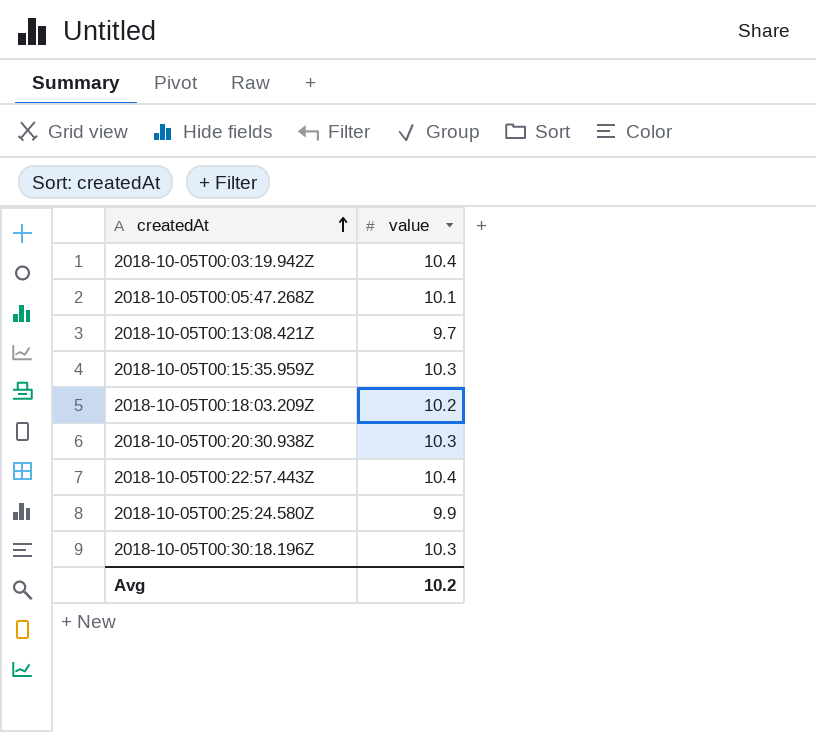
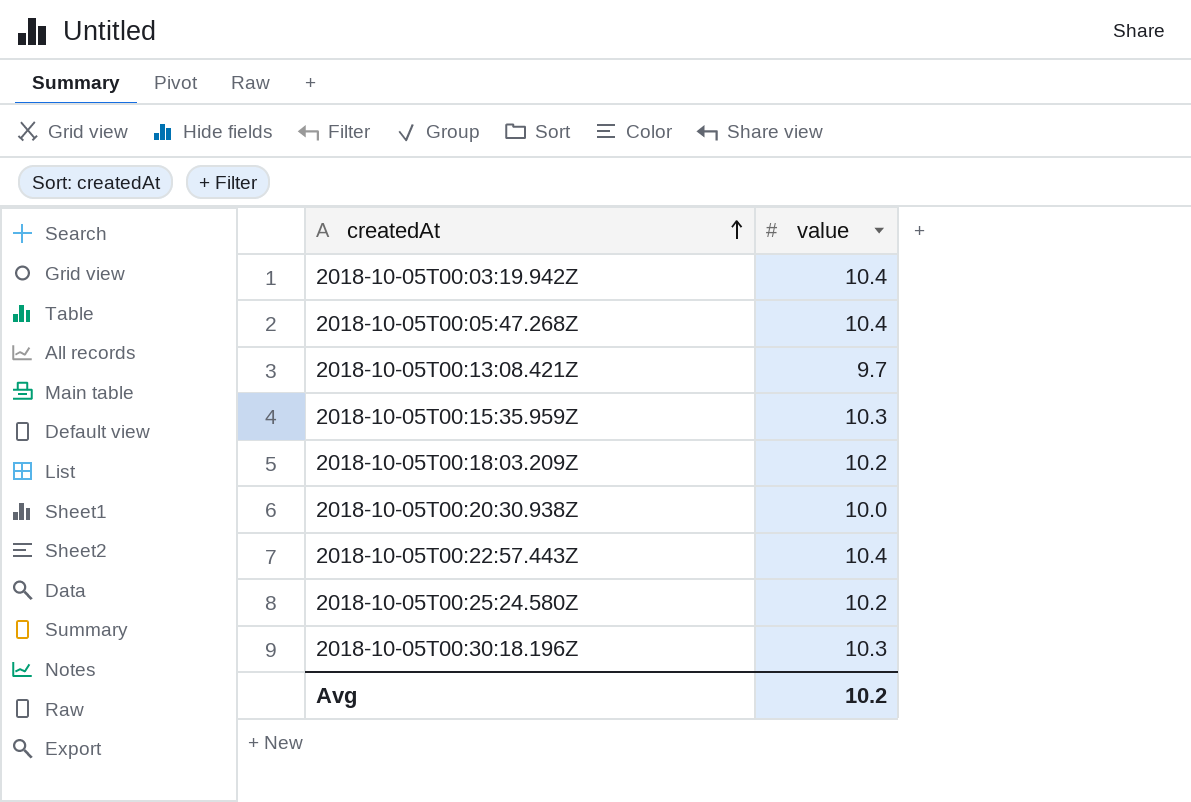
2018-10-05T00:05:47.268Z | value: 10.1 -> 10.4
2018-10-05T00:20:30.938Z | value: 10.3 -> 10.0
2018-10-05T00:25:24.580Z | value: 9.9 -> 10.2

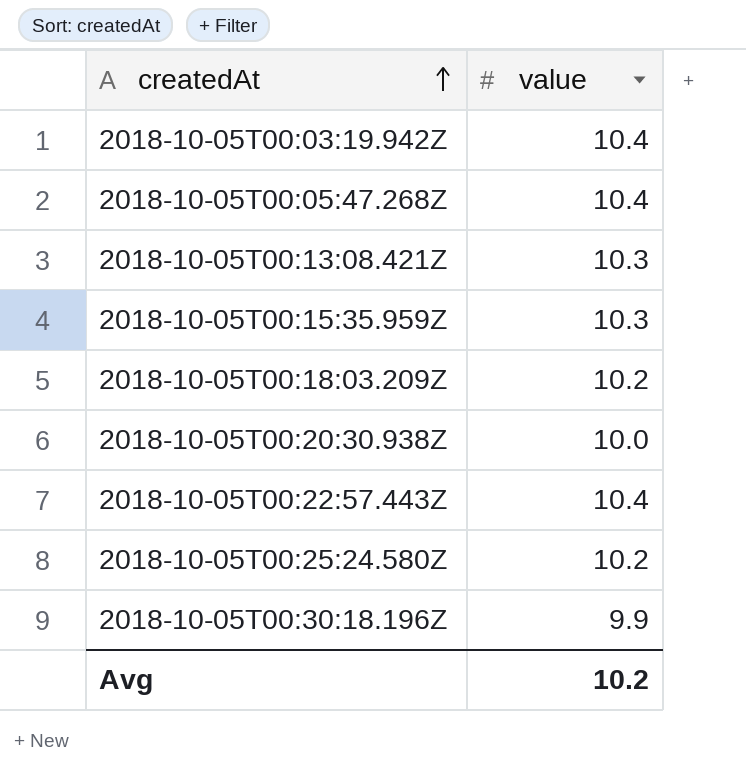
2018-10-05T00:13:08.421Z | value: 9.7 -> 10.3
2018-10-05T00:30:18.196Z | value: 10.3 -> 9.9

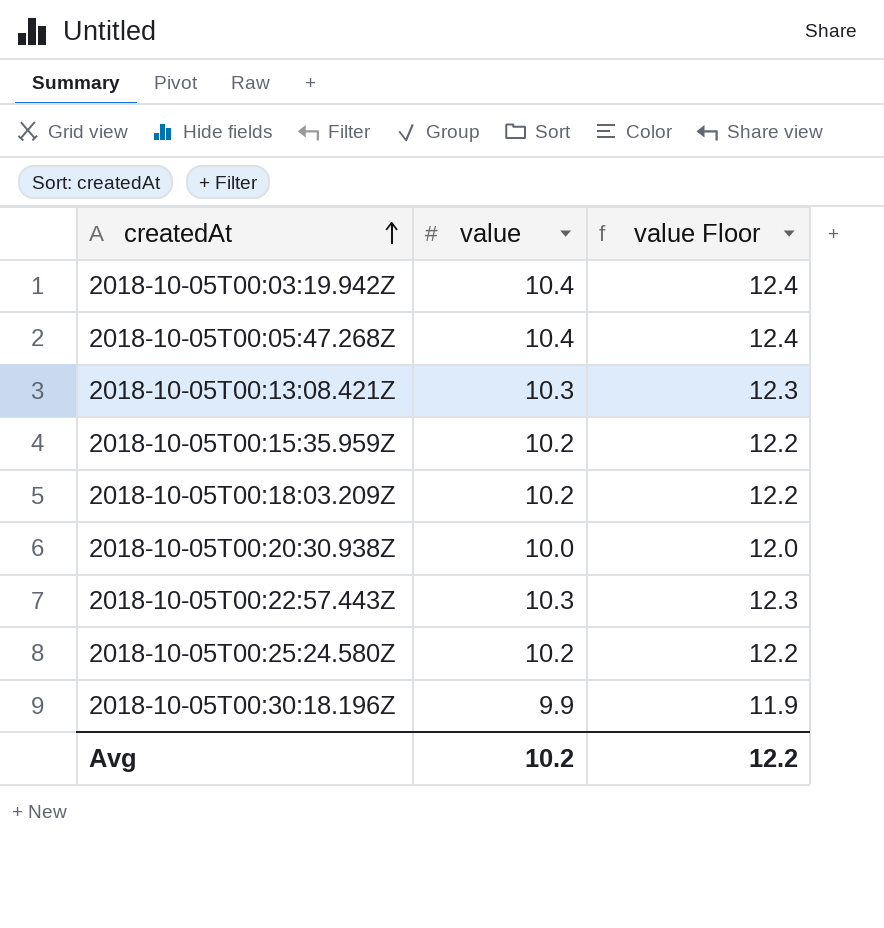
column value Floor | formula: none -> [value] + 2
2018-10-05T00:15:35.959Z | value: 10.3 -> 10.2
2018-10-05T00:22:57.443Z | value: 10.4 -> 10.3

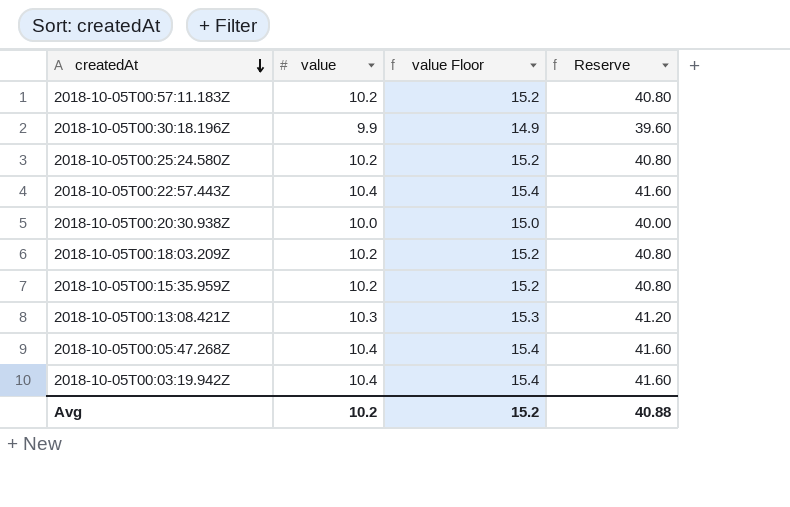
row order: createdAt ascending -> createdAt descending
column value Floor | formula: [value] + 2 -> [value] + 5
column Reserve | formula: none -> [value] * 4
row 2018-10-05T00:57:11.183Z: none -> 10.2 | 15.2 | 40.80
2018-10-05T00:22:57.443Z | value: 10.3 -> 10.4
Avg | value Floor: 12.2 -> 15.2

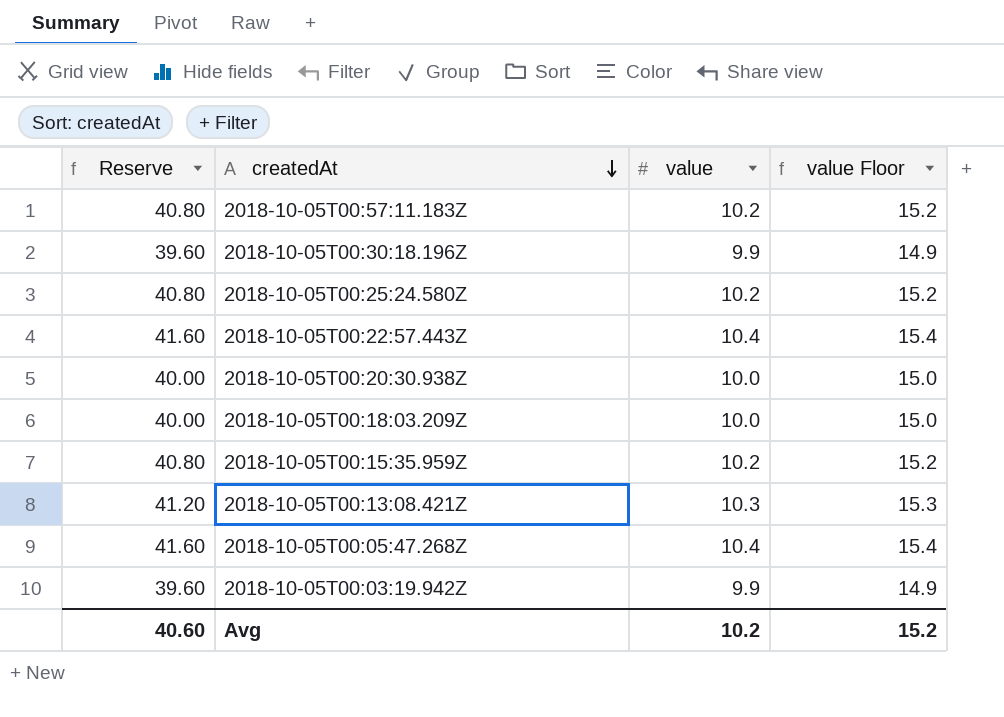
column Reserve | position: 4 -> 1
2018-10-05T00:18:03.209Z | Reserve: 40.80 -> 40.00
2018-10-05T00:18:03.209Z | value: 10.2 -> 10.0
2018-10-05T00:18:03.209Z | value Floor: 15.2 -> 15.0
2018-10-05T00:03:19.942Z | Reserve: 41.60 -> 39.60
2018-10-05T00:03:19.942Z | value: 10.4 -> 9.9
2018-10-05T00:03:19.942Z | value Floor: 15.4 -> 14.9
Avg | Reserve: 40.88 -> 40.60

